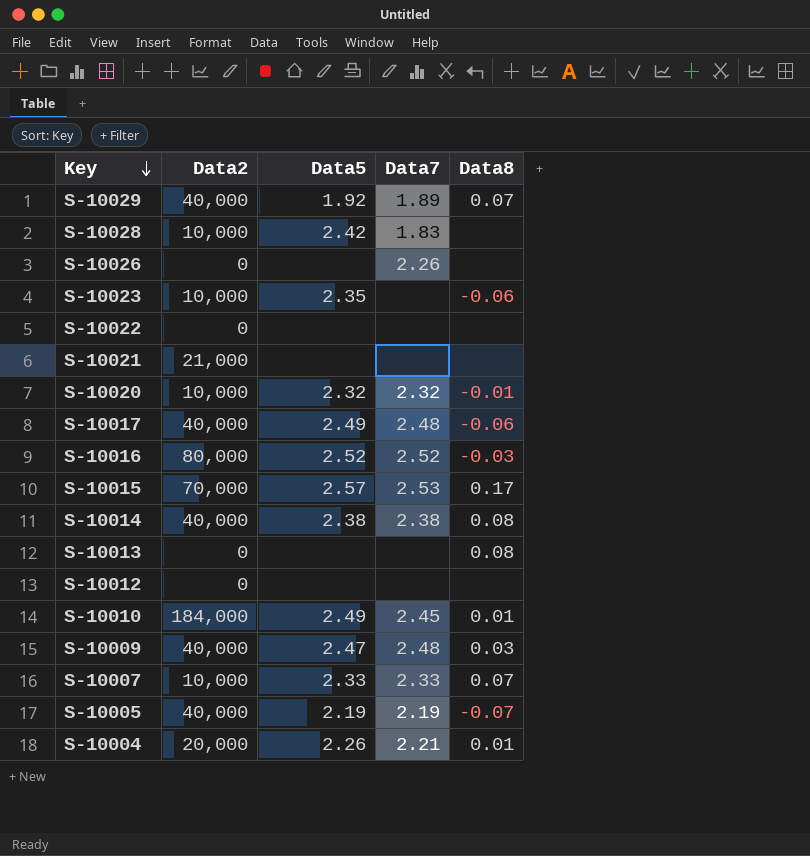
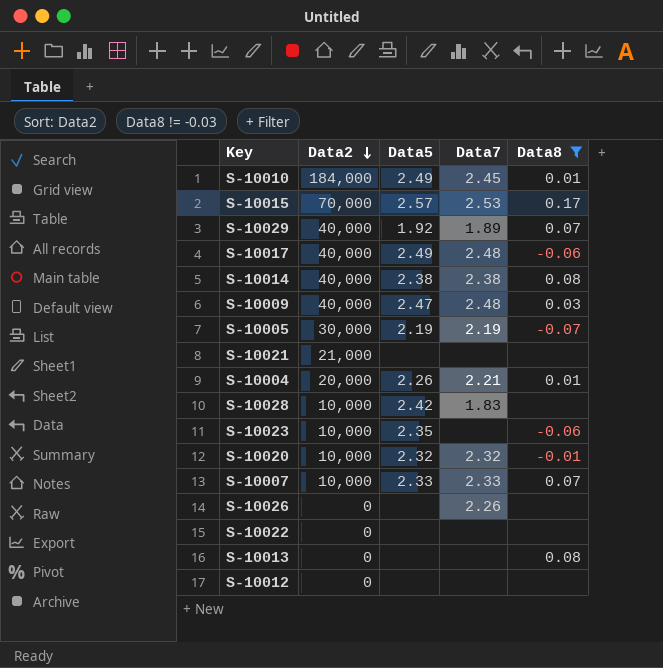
filter: none -> Data8 != -0.03
row order: Key descending -> Data2 descending
S-10005 | Data2: 40,000 -> 30,000

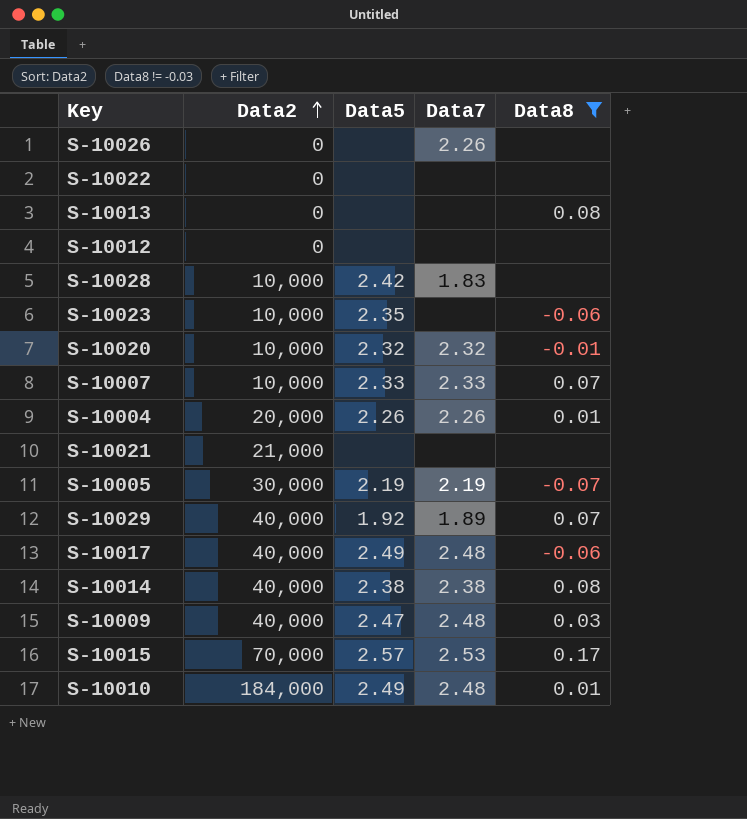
row order: Data2 descending -> Data2 ascending
S-10004 | Data7: 2.21 -> 2.26
S-10010 | Data7: 2.45 -> 2.48

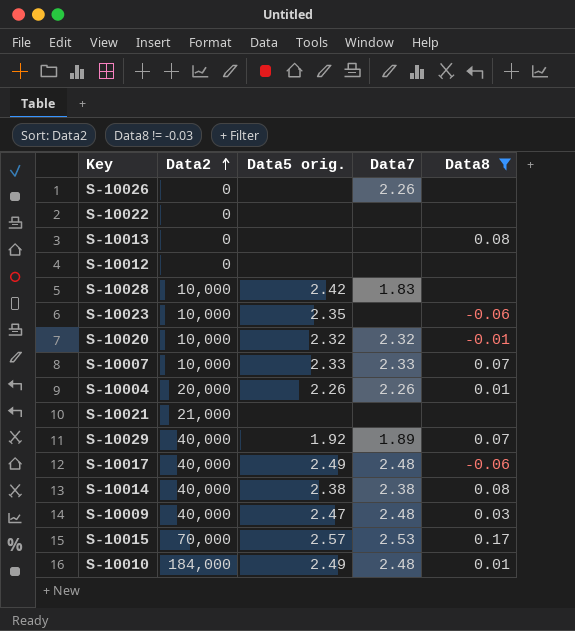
column name: Data5 -> Data5 orig.
row S-10005: 30,000 | 2.19 | 2.19 | -0.07 -> none

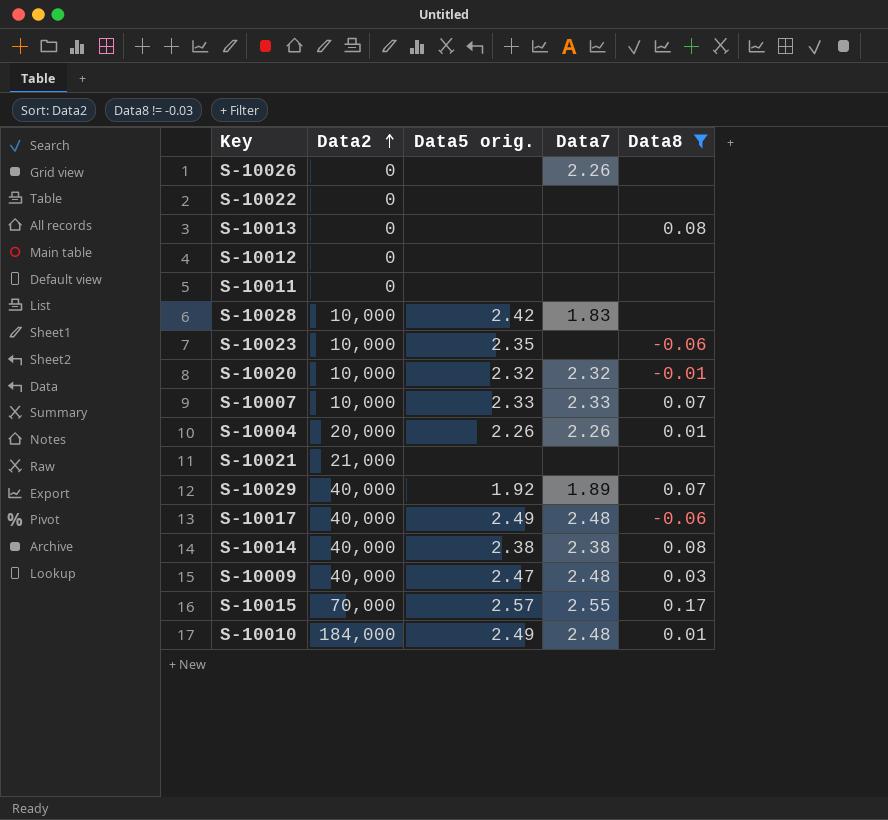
row S-10011: none -> 0 | none | none | none
S-10015 | Data7: 2.53 -> 2.55

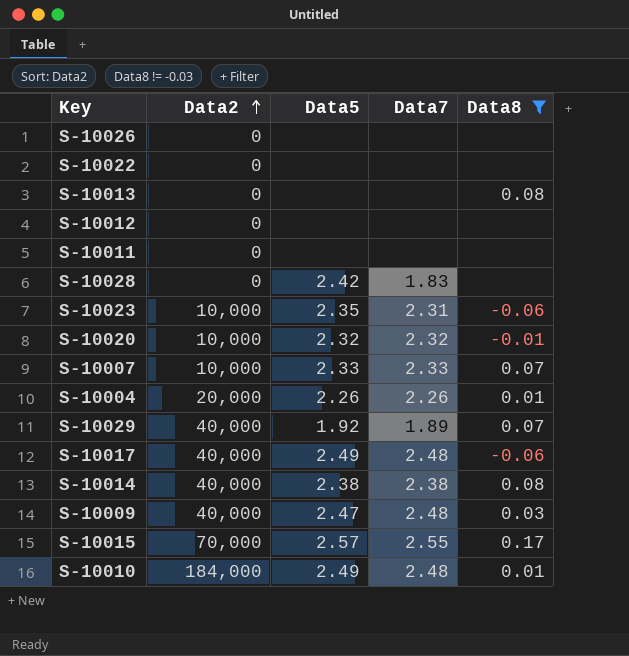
column name: Data5 orig. -> Data5
row S-10021: 21,000 | none | none | none -> none
S-10026 | Data7: 2.26 -> none
S-10028 | Data2: 10,000 -> 0
S-10023 | Data7: none -> 2.31

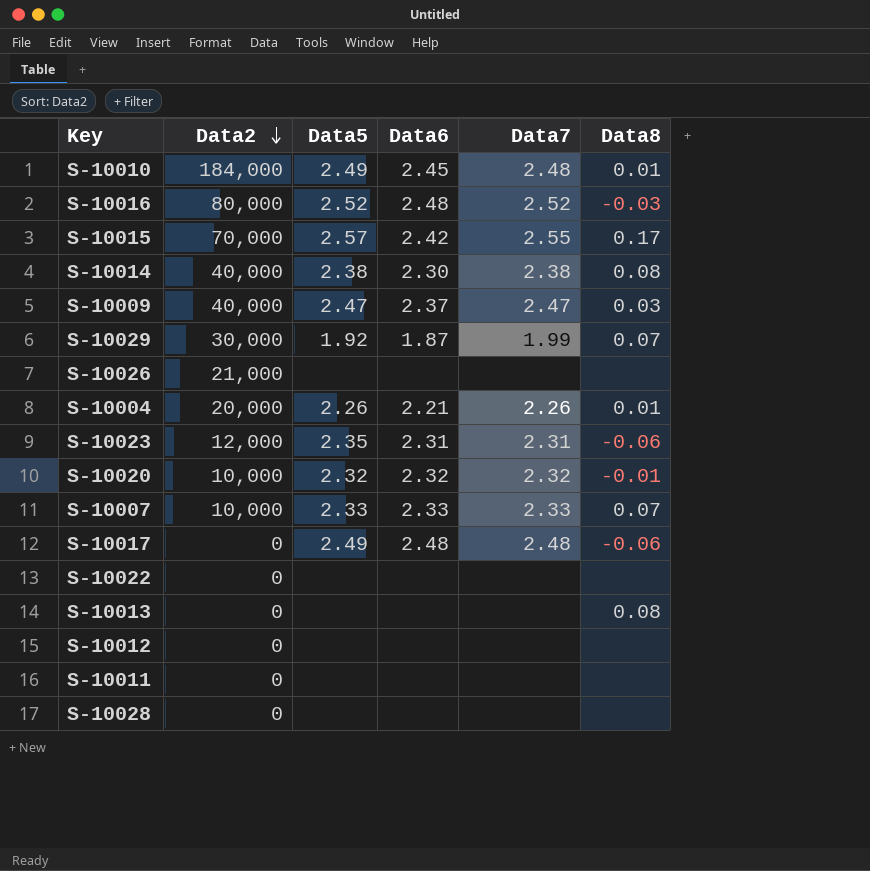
filter: Data8 != -0.03 -> none
row order: Data2 ascending -> Data2 descending
column Data6 | position: none -> 4
S-10009 | Data7: 2.48 -> 2.47
S-10029 | Data2: 40,000 -> 30,000
S-10029 | Data7: 1.89 -> 1.99
S-10026 | Data2: 0 -> 21,000
S-10023 | Data2: 10,000 -> 12,000
S-10017 | Data2: 40,000 -> 0
S-10028 | Data5: 2.42 -> none
S-10028 | Data7: 1.83 -> none

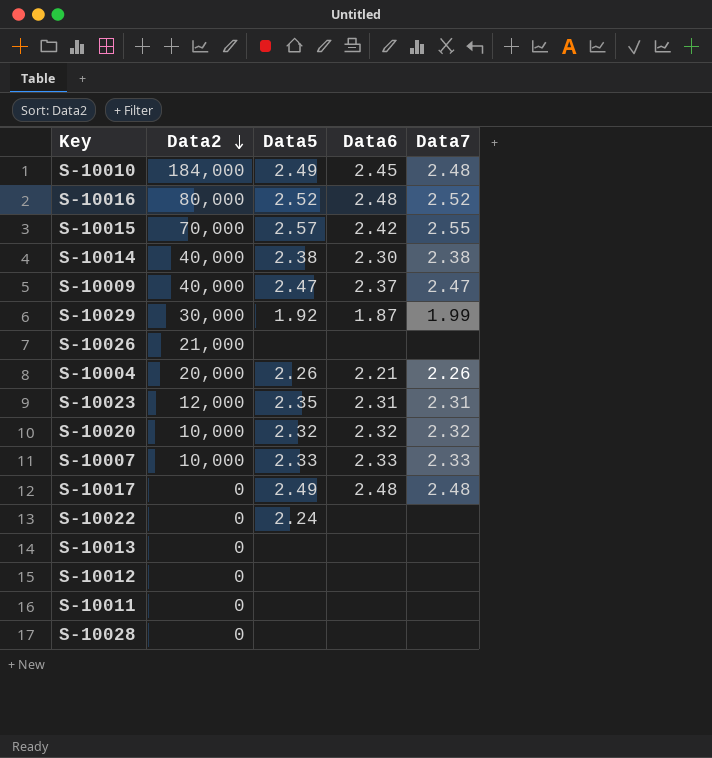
column Data8 | position: 6 -> none
S-10022 | Data5: none -> 2.24

